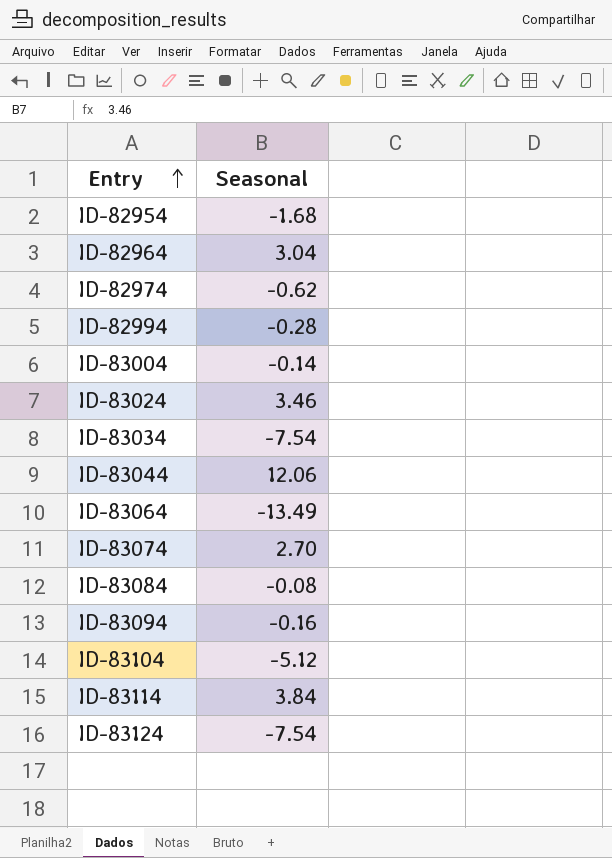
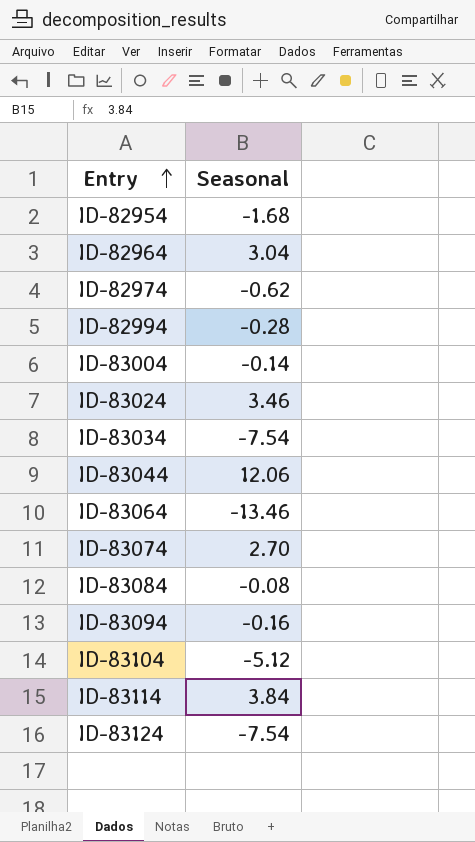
ID-83064 | Seasonal: -13.49 -> -13.46

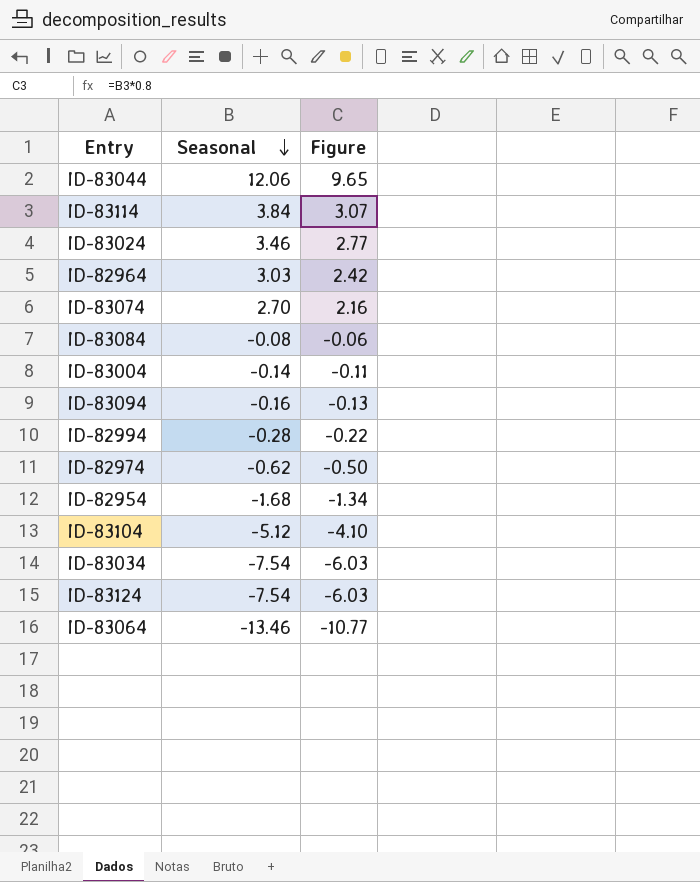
row order: Entry ascending -> Seasonal descending
column Figure | formula: none -> [Seasonal] * 0.8
ID-82964 | Seasonal: 3.04 -> 3.03

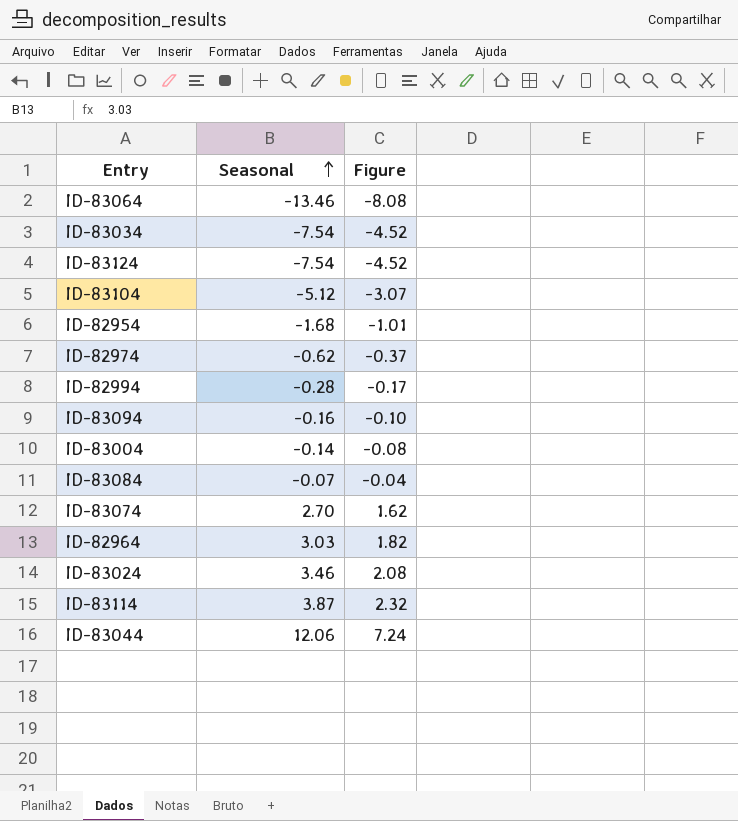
row order: Seasonal descending -> Seasonal ascending
column Figure | formula: [Seasonal] * 0.8 -> [Seasonal] * 0.6
ID-83084 | Seasonal: -0.08 -> -0.07
ID-83114 | Seasonal: 3.84 -> 3.87

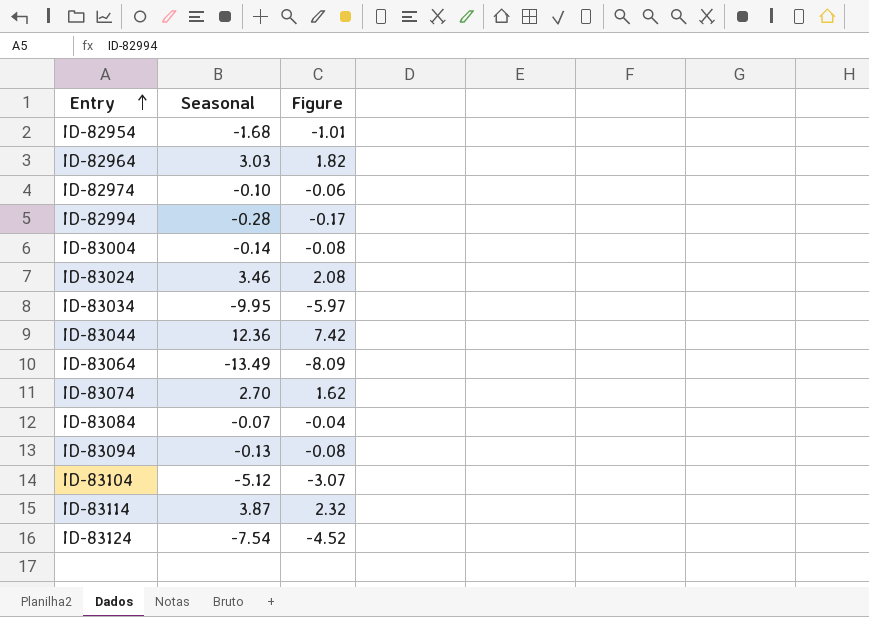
row order: Seasonal ascending -> Entry ascending
ID-82974 | Seasonal: -0.62 -> -0.10
ID-82974 | Figure: -0.37 -> -0.06
ID-83034 | Seasonal: -7.54 -> -9.95
ID-83034 | Figure: -4.52 -> -5.97
ID-83044 | Seasonal: 12.06 -> 12.36
ID-83044 | Figure: 7.24 -> 7.42
ID-83064 | Seasonal: -13.46 -> -13.49
ID-83064 | Figure: -8.08 -> -8.09
ID-83094 | Seasonal: -0.16 -> -0.13
ID-83094 | Figure: -0.10 -> -0.08

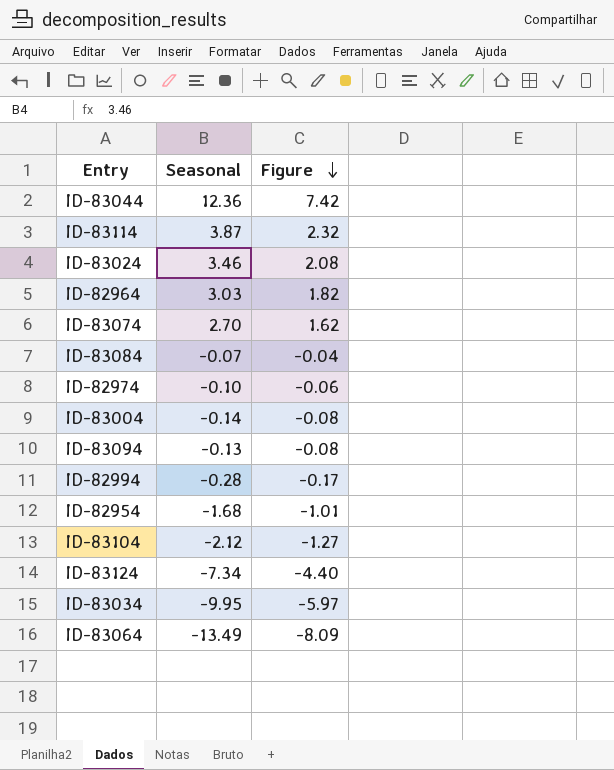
row order: Entry ascending -> Figure descending
ID-83104 | Seasonal: -5.12 -> -2.12
ID-83104 | Figure: -3.07 -> -1.27
ID-83124 | Seasonal: -7.54 -> -7.34
ID-83124 | Figure: -4.52 -> -4.40

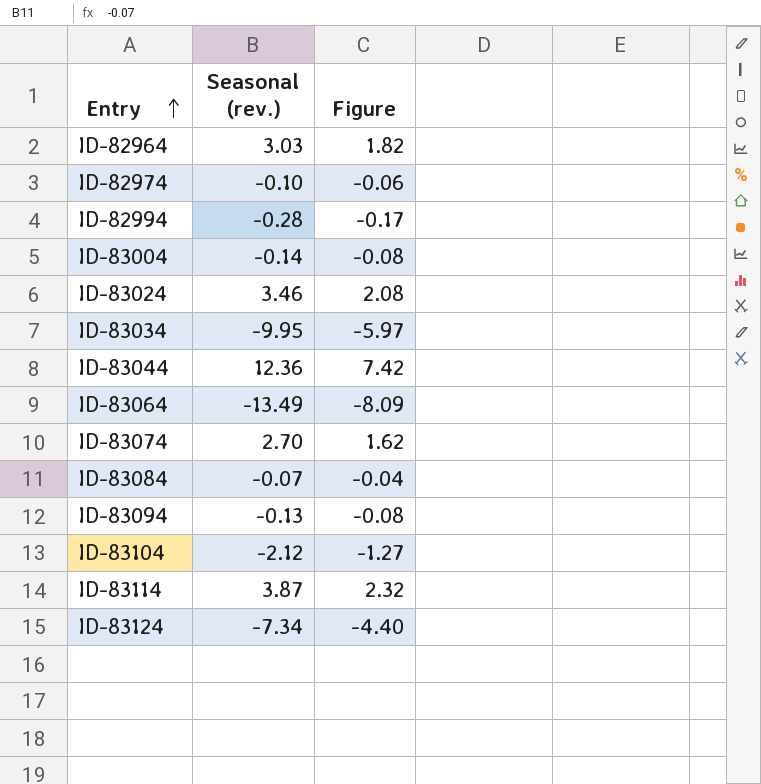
row order: Figure descending -> Entry ascending
column name: Seasonal -> Seasonal (rev.)
row ID-82954: -1.68 | -1.01 -> none

